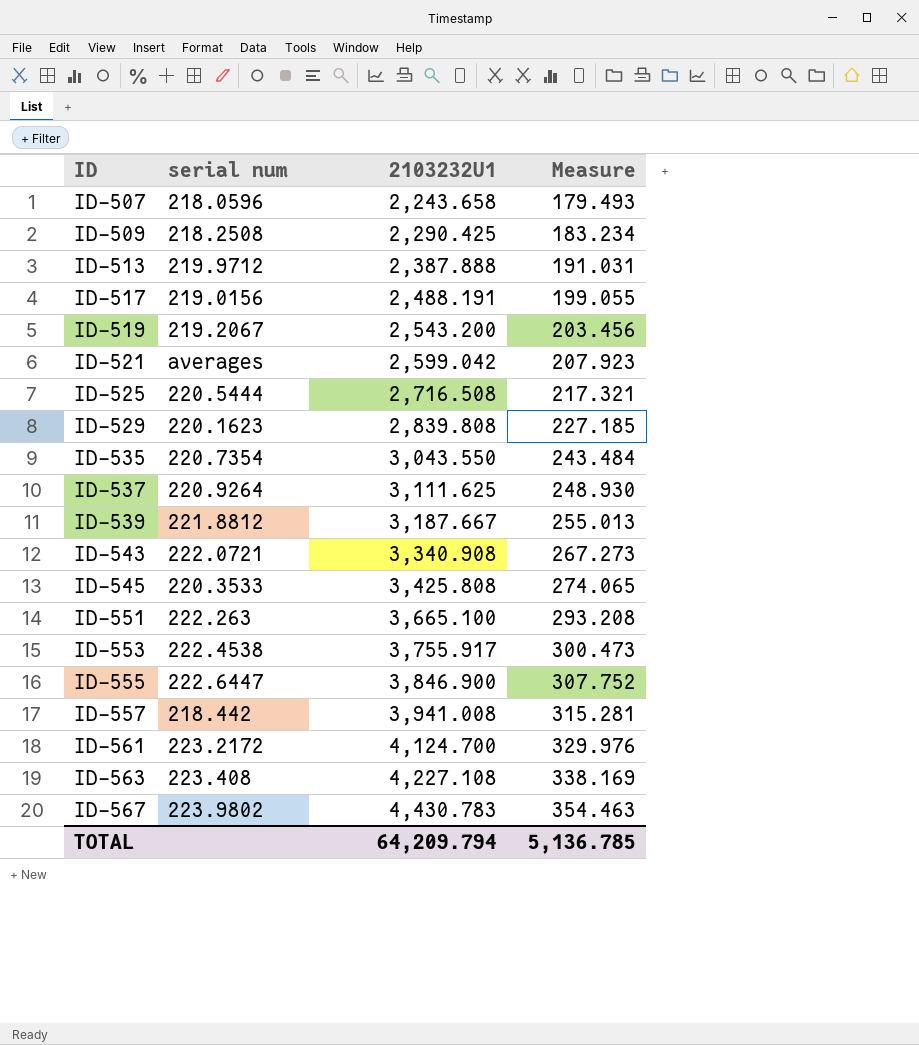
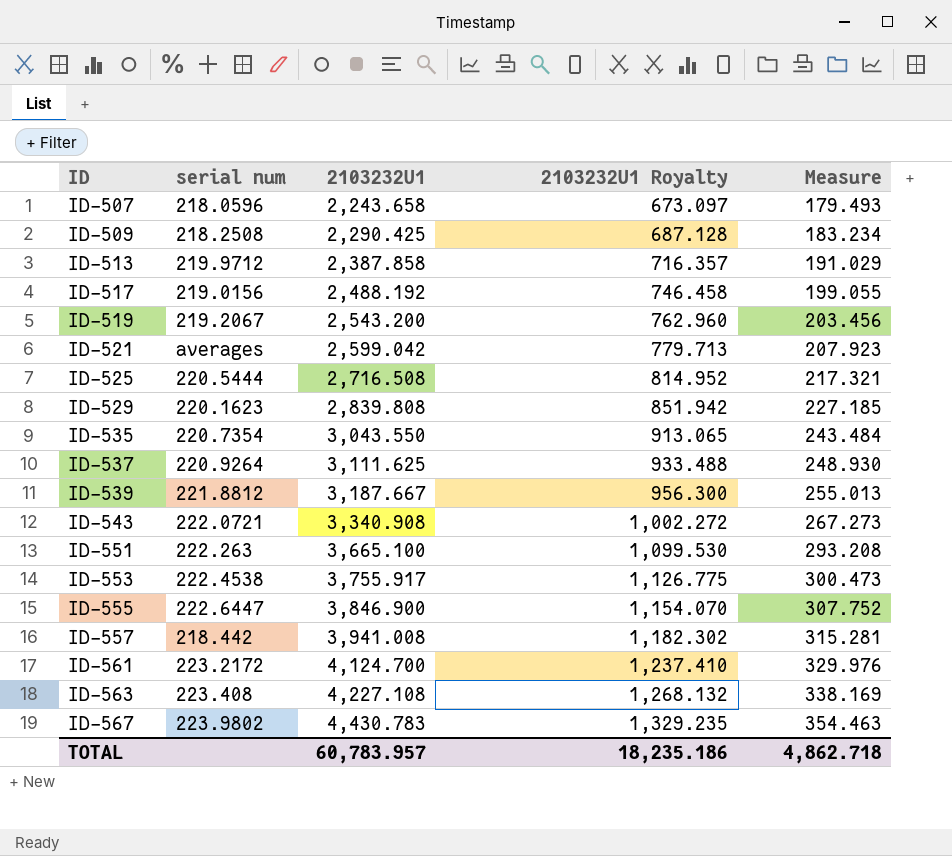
column 2103232U1 Royalty | formula: none -> [2103232U1] * 0.3
row ID-545: 220.3533 | 3,425.808 | 274.065 -> none
ID-513 | 2103232U1: 2,387.888 -> 2,387.858
ID-513 | Measure: 191.031 -> 191.029
ID-517 | 2103232U1: 2,488.191 -> 2,488.192
TOTAL | 2103232U1: 64,209.794 -> 60,783.957
TOTAL | Measure: 5,136.785 -> 4,862.718

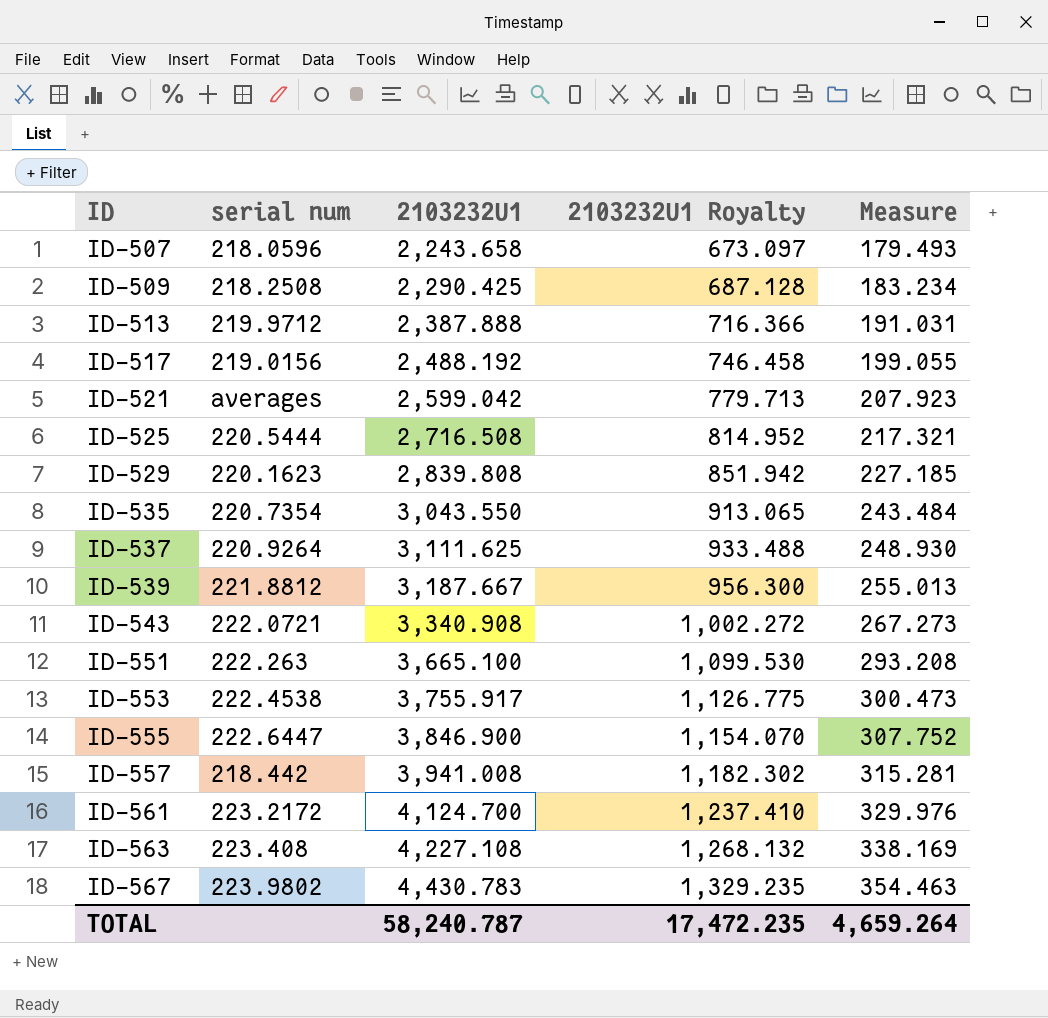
row ID-519: 219.2067 | 2,543.200 | 762.960 | 203.456 -> none
ID-513 | 2103232U1: 2,387.858 -> 2,387.888
ID-513 | 2103232U1 Royalty: 716.357 -> 716.366
ID-513 | Measure: 191.029 -> 191.031
TOTAL | 2103232U1: 60,783.957 -> 58,240.787
TOTAL | 2103232U1 Royalty: 18,235.186 -> 17,472.235
TOTAL | Measure: 4,862.718 -> 4,659.264

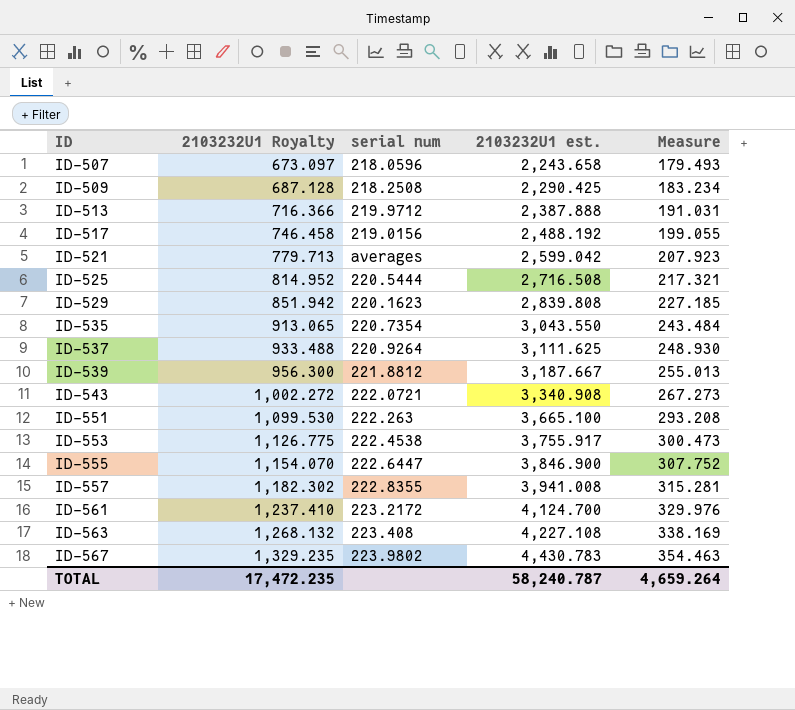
column 2103232U1 Royalty | position: 4 -> 2
column name: 2103232U1 -> 2103232U1 est.
ID-557 | serial num: 218.442 -> 222.8355

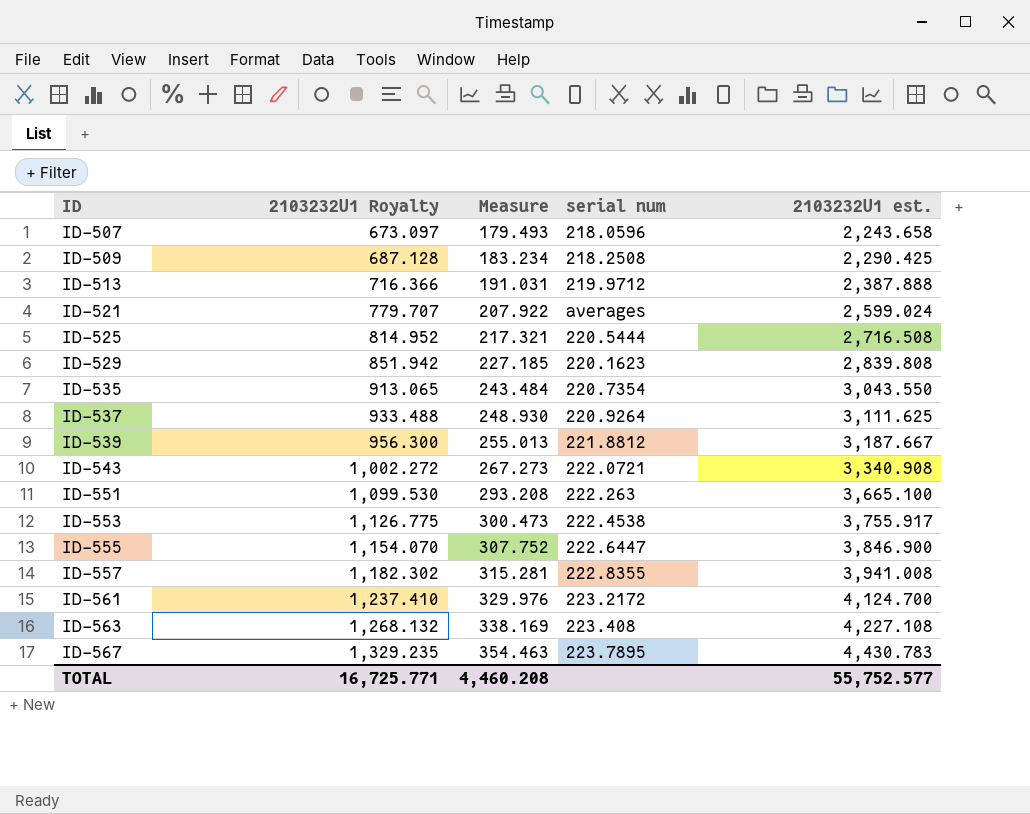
column Measure | position: 5 -> 3
row ID-517: 746.458 | 219.0156 | 2,488.192 | 199.055 -> none
ID-521 | 2103232U1 Royalty: 779.713 -> 779.707
ID-521 | Measure: 207.923 -> 207.922
ID-521 | 2103232U1 est.: 2,599.042 -> 2,599.024
ID-567 | serial num: 223.9802 -> 223.7895
TOTAL | 2103232U1 Royalty: 17,472.235 -> 16,725.771
TOTAL | Measure: 4,659.264 -> 4,460.208
TOTAL | 2103232U1 est.: 58,240.787 -> 55,752.577

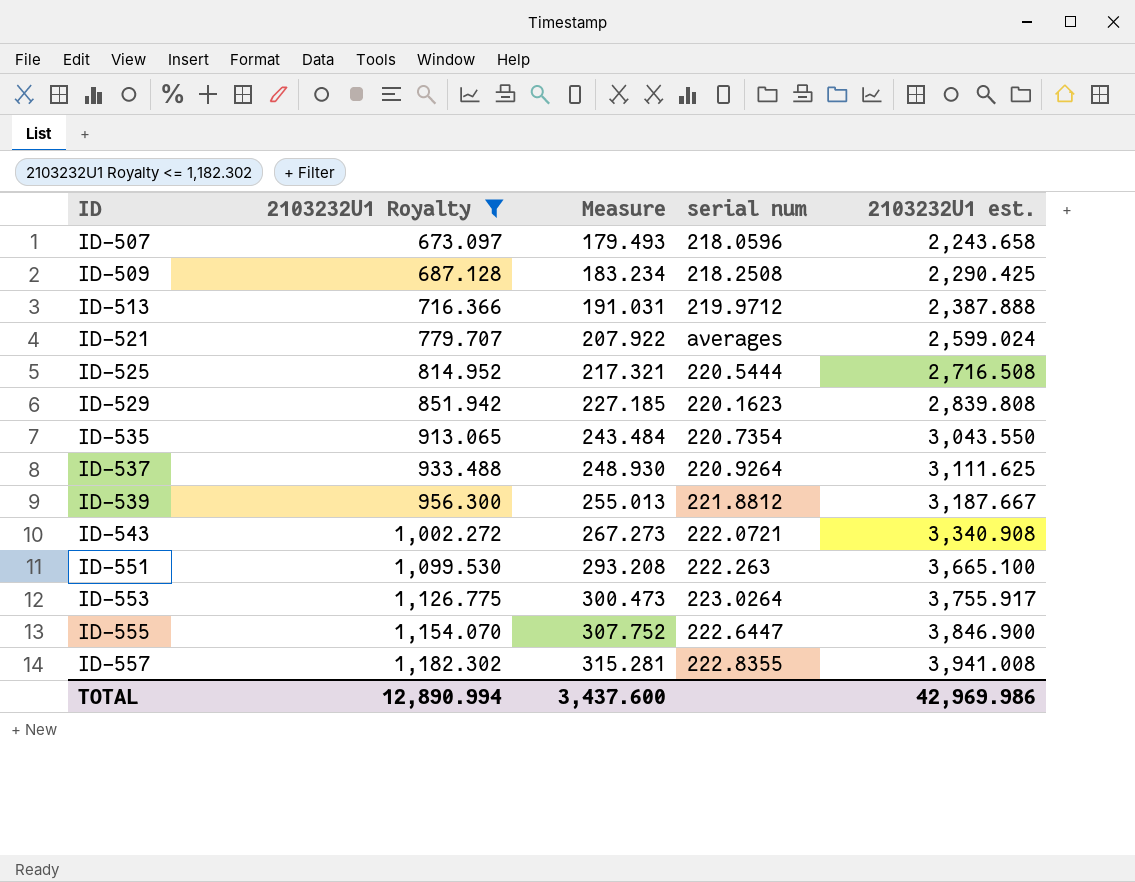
filter: none -> 2103232U1 Royalty <= 1,182.302
ID-553 | serial num: 222.4538 -> 223.0264
TOTAL | 2103232U1 Royalty: 16,725.771 -> 12,890.994
TOTAL | Measure: 4,460.208 -> 3,437.600
TOTAL | 2103232U1 est.: 55,752.577 -> 42,969.986

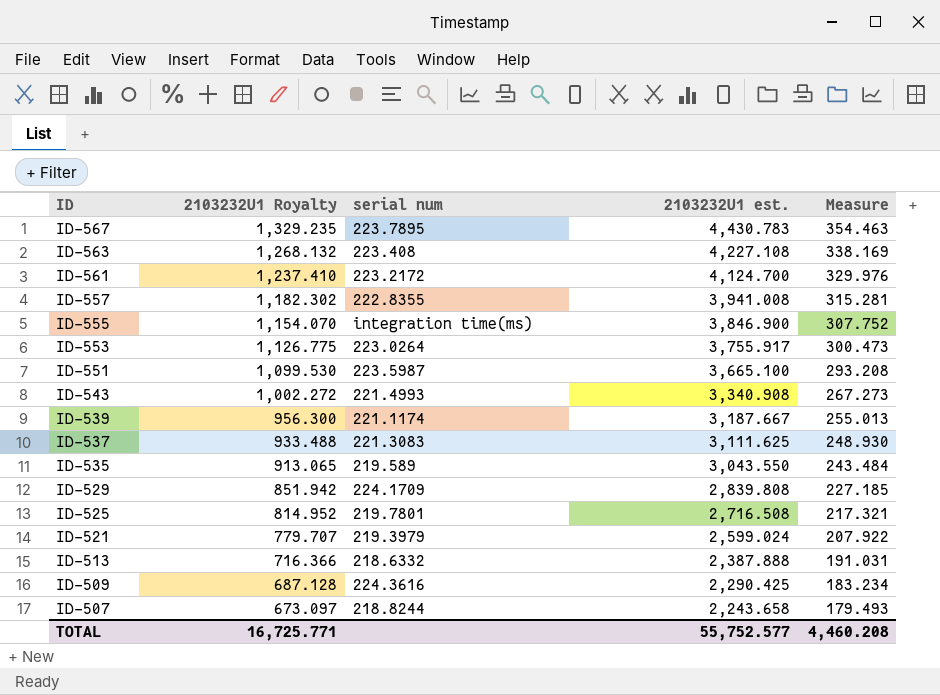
filter: 2103232U1 Royalty <= 1,182.302 -> none
row order: ID ascending -> ID descending
column Measure | position: 3 -> 5
ID-555 | serial num: 222.6447 -> integration time(ms)
ID-551 | serial num: 222.263 -> 223.5987
ID-543 | serial num: 222.0721 -> 221.4993
ID-539 | serial num: 221.8812 -> 221.1174
ID-537 | serial num: 220.9264 -> 221.3083
ID-535 | serial num: 220.7354 -> 219.589
ID-529 | serial num: 220.1623 -> 224.1709
ID-525 | serial num: 220.5444 -> 219.7801
ID-521 | serial num: averages -> 219.3979
ID-513 | serial num: 219.9712 -> 218.6332
ID-509 | serial num: 218.2508 -> 224.3616
ID-507 | serial num: 218.0596 -> 218.8244
TOTAL | 2103232U1 Royalty: 12,890.994 -> 16,725.771
TOTAL | 2103232U1 est.: 42,969.986 -> 55,752.577
TOTAL | Measure: 3,437.600 -> 4,460.208

